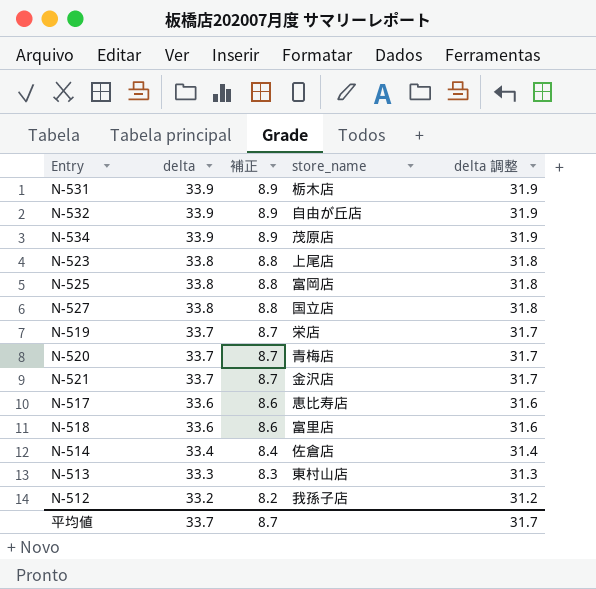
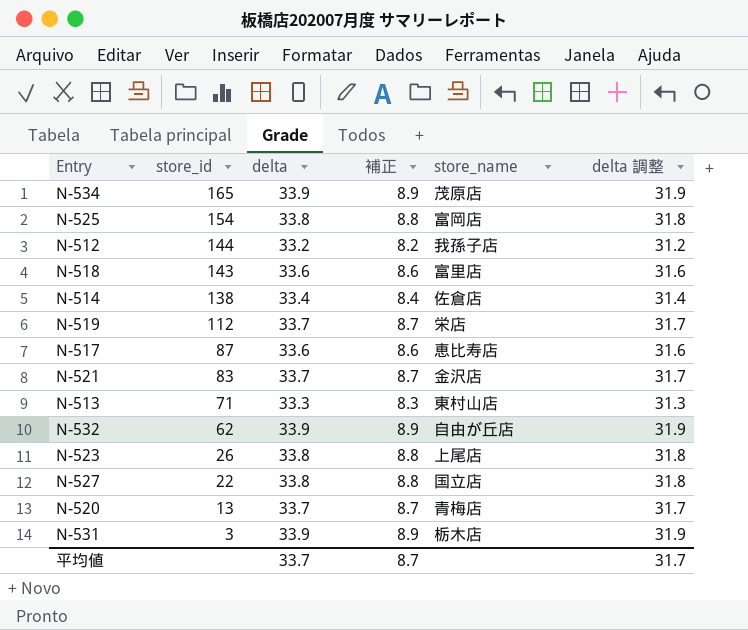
row order: delta descending -> store_id descending
column store_id | position: none -> 2

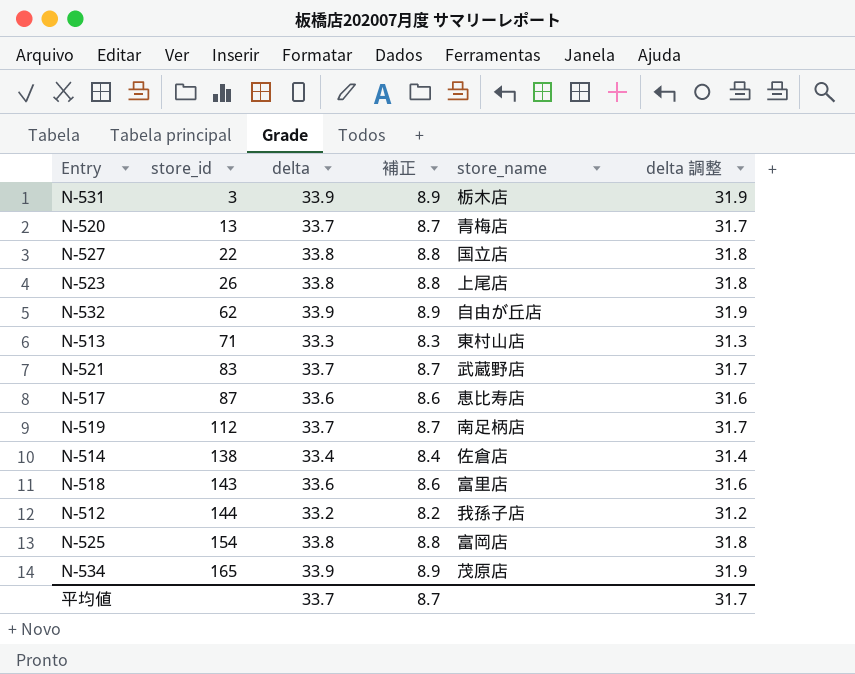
row order: store_id descending -> store_id ascending
N-521 | store_name: 金沢店 -> 武蔵野店
N-519 | store_name: 栄店 -> 南足柄店

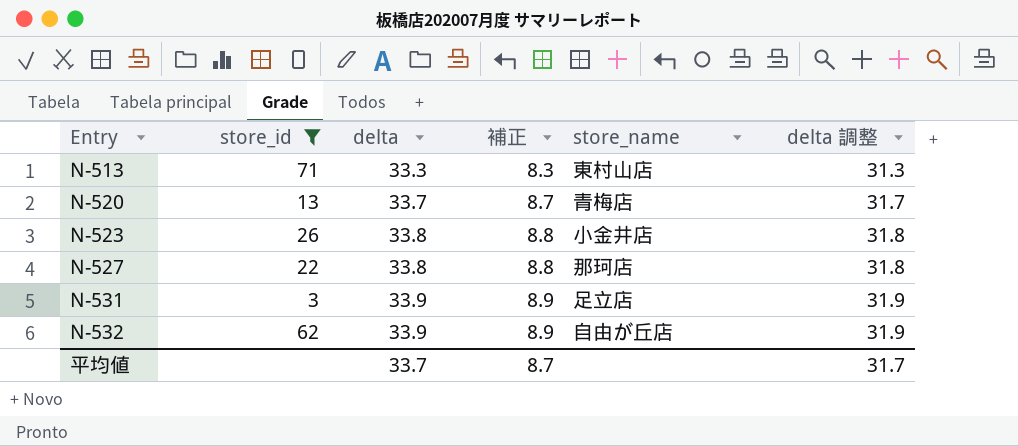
filter: none -> store_id <= 71
row order: store_id ascending -> Entry ascending
N-523 | store_name: 上尾店 -> 小金井店
N-527 | store_name: 国立店 -> 那珂店
N-531 | store_name: 栃木店 -> 足立店

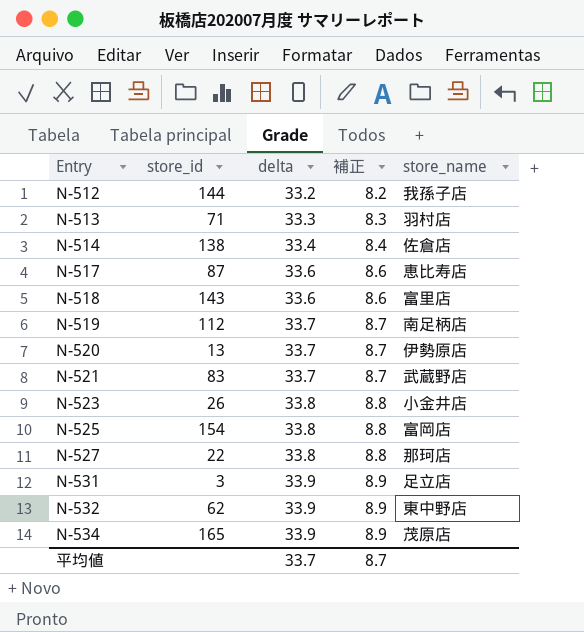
filter: store_id <= 71 -> none
column delta 調整 | formula: [delta] - 2 -> none
N-513 | store_name: 東村山店 -> 羽村店
N-520 | store_name: 青梅店 -> 伊勢原店
N-532 | store_name: 自由が丘店 -> 東中野店

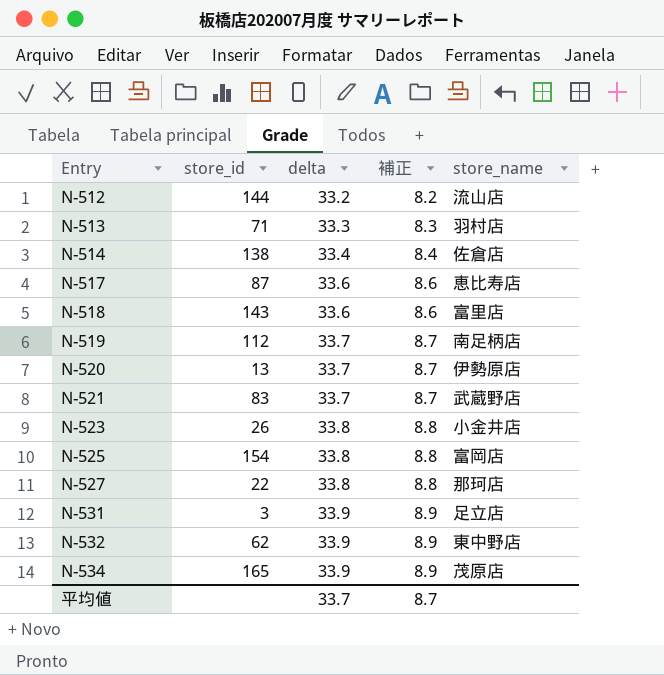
N-512 | store_name: 我孫子店 -> 流山店

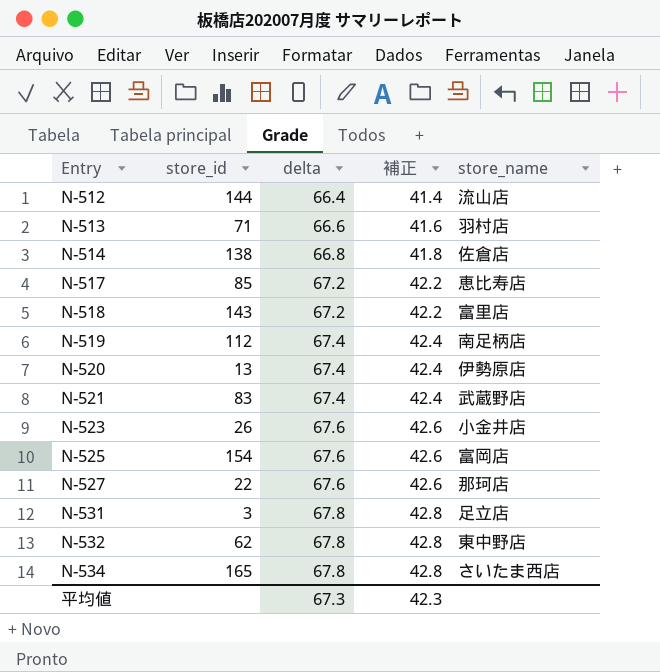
N-512 | delta: 33.2 -> 66.4
N-512 | 補正: 8.2 -> 41.4
N-513 | delta: 33.3 -> 66.6
N-513 | 補正: 8.3 -> 41.6
N-514 | delta: 33.4 -> 66.8
N-514 | 補正: 8.4 -> 41.8
N-517 | store_id: 87 -> 85
N-517 | delta: 33.6 -> 67.2
N-517 | 補正: 8.6 -> 42.2
N-518 | delta: 33.6 -> 67.2
N-518 | 補正: 8.6 -> 42.2
N-519 | delta: 33.7 -> 67.4
N-519 | 補正: 8.7 -> 42.4
N-520 | delta: 33.7 -> 67.4
N-520 | 補正: 8.7 -> 42.4
N-521 | delta: 33.7 -> 67.4
N-521 | 補正: 8.7 -> 42.4
N-523 | delta: 33.8 -> 67.6
N-523 | 補正: 8.8 -> 42.6
N-525 | delta: 33.8 -> 67.6
N-525 | 補正: 8.8 -> 42.6
N-527 | delta: 33.8 -> 67.6
N-527 | 補正: 8.8 -> 42.6
N-531 | delta: 33.9 -> 67.8
N-531 | 補正: 8.9 -> 42.8
N-532 | delta: 33.9 -> 67.8
N-532 | 補正: 8.9 -> 42.8
N-534 | delta: 33.9 -> 67.8
N-534 | 補正: 8.9 -> 42.8
N-534 | store_name: 茂原店 -> さいたま西店
平均値 | delta: 33.7 -> 67.3
平均値 | 補正: 8.7 -> 42.3

